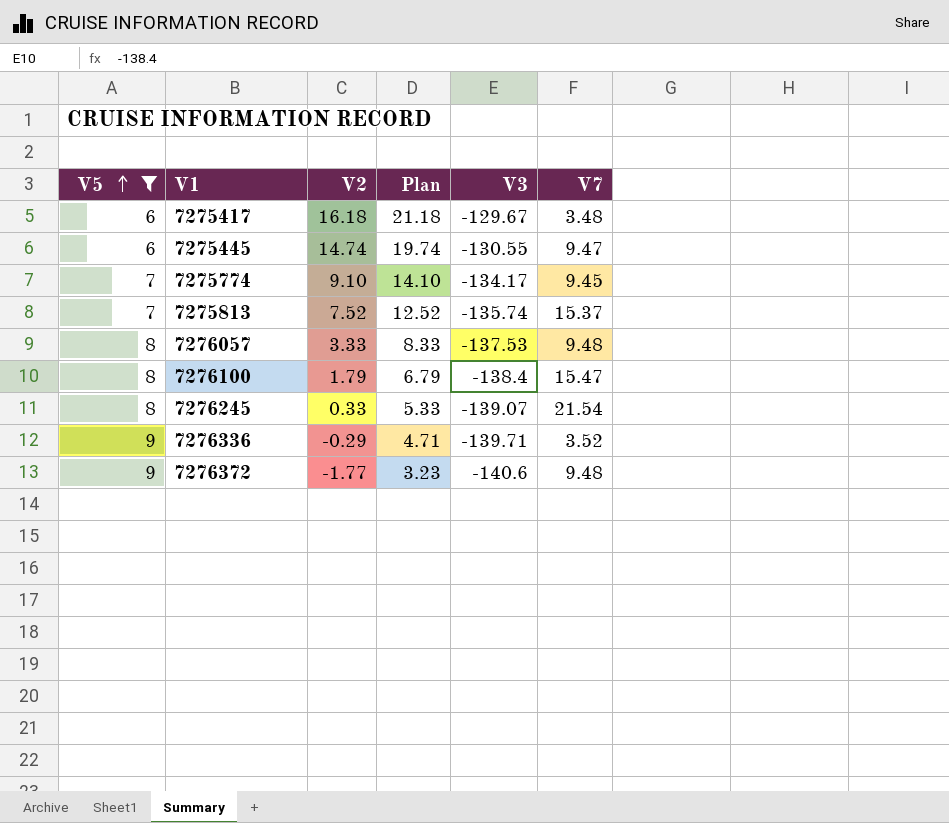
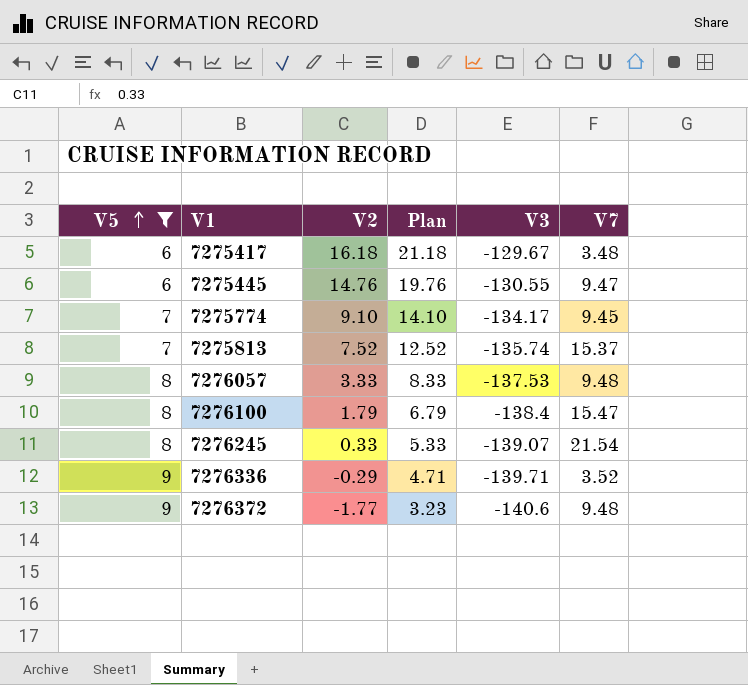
7275445 | V2: 14.74 -> 14.76
7275445 | Plan: 19.74 -> 19.76

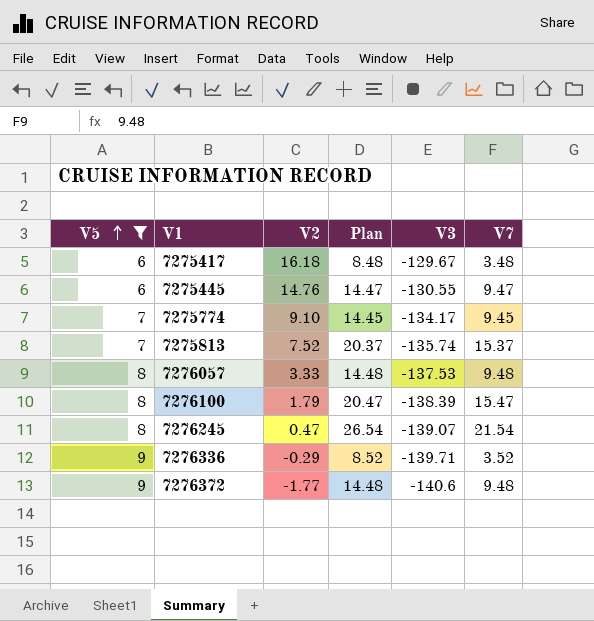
column Plan | formula: [V2] + 5 -> [V7] + 5
7276100 | V3: -138.4 -> -138.39
7276245 | V2: 0.33 -> 0.47

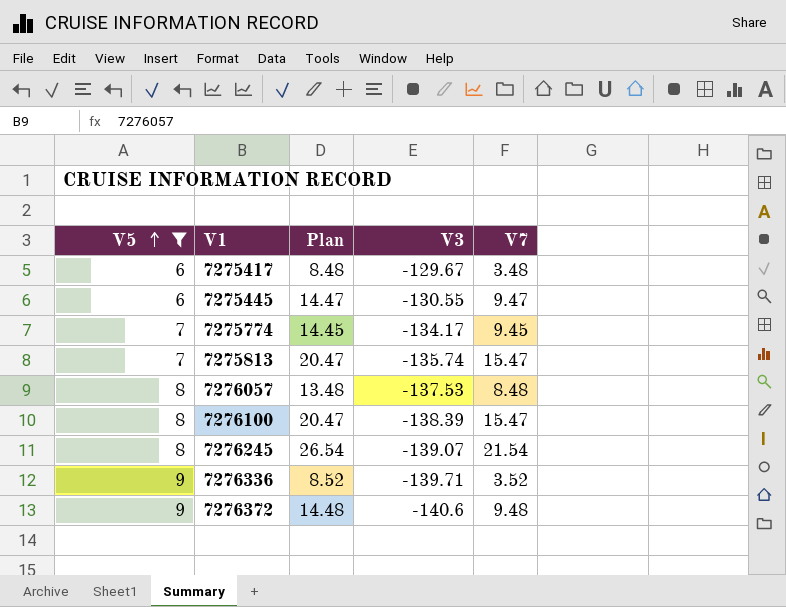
column V2 | position: 3 -> none
7275813 | Plan: 20.37 -> 20.47
7275813 | V7: 15.37 -> 15.47
7276057 | Plan: 14.48 -> 13.48
7276057 | V7: 9.48 -> 8.48

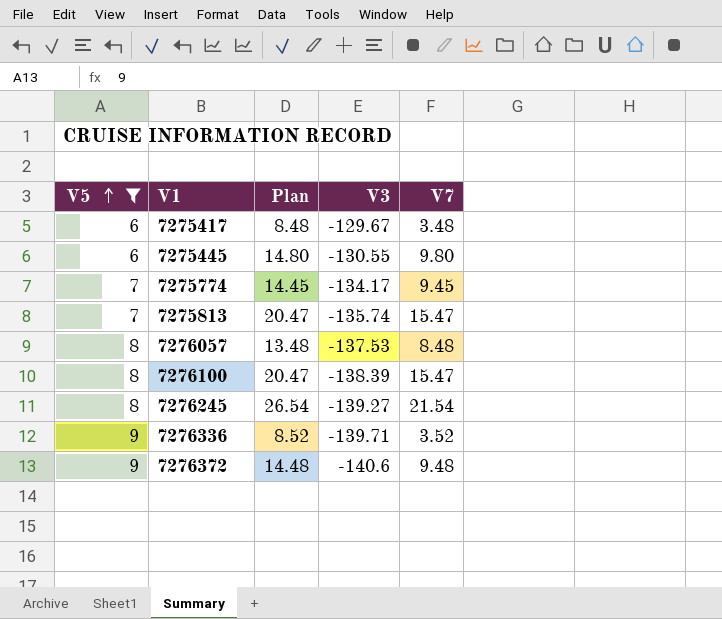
7275445 | Plan: 14.47 -> 14.80
7275445 | V7: 9.47 -> 9.80
7276245 | V3: -139.07 -> -139.27

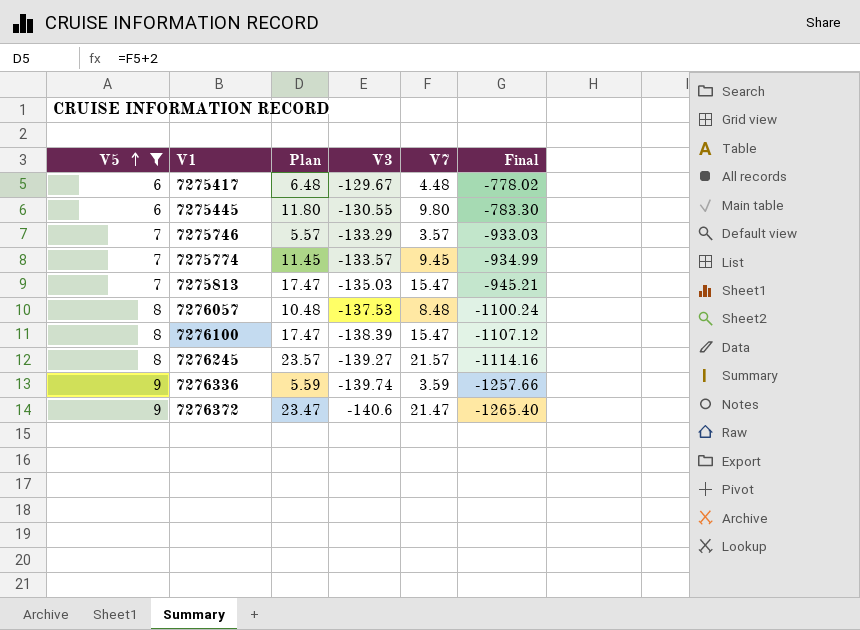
column Plan | formula: [V7] + 5 -> [V7] + 2
column Final | formula: none -> [V5] * [V3]
7275417 | V7: 3.48 -> 4.48
row 7275746: none -> 7 | 5.57 | -133.29 | 3.57 | -933.03
7275774 | V3: -134.17 -> -133.57
7275813 | V3: -135.74 -> -135.03
7276245 | V7: 21.54 -> 21.57
7276336 | V3: -139.71 -> -139.74
7276336 | V7: 3.52 -> 3.59
7276372 | V7: 9.48 -> 21.47

